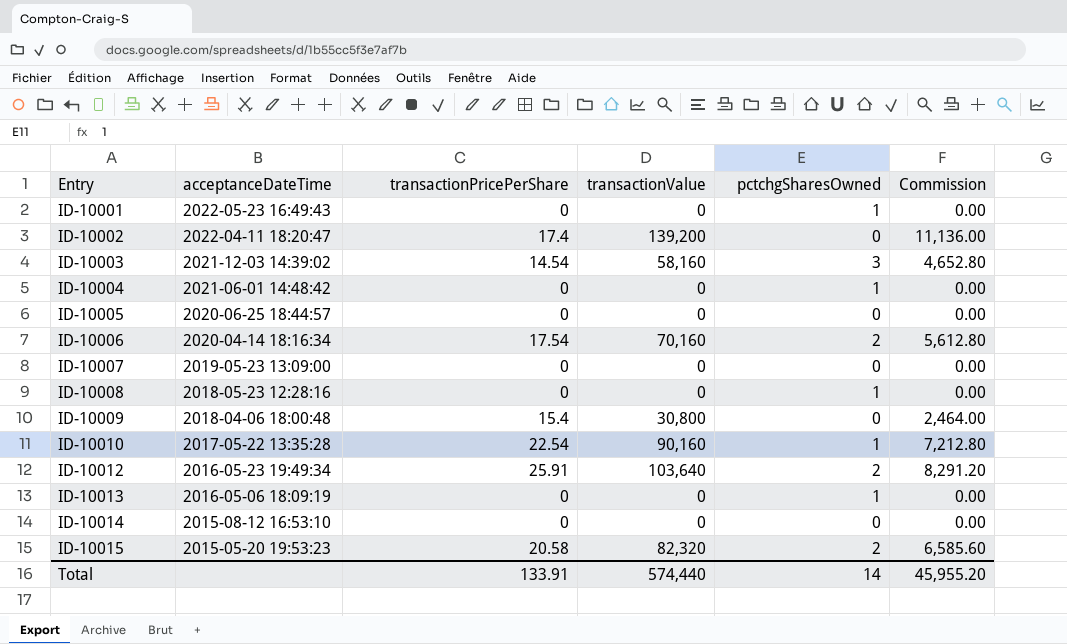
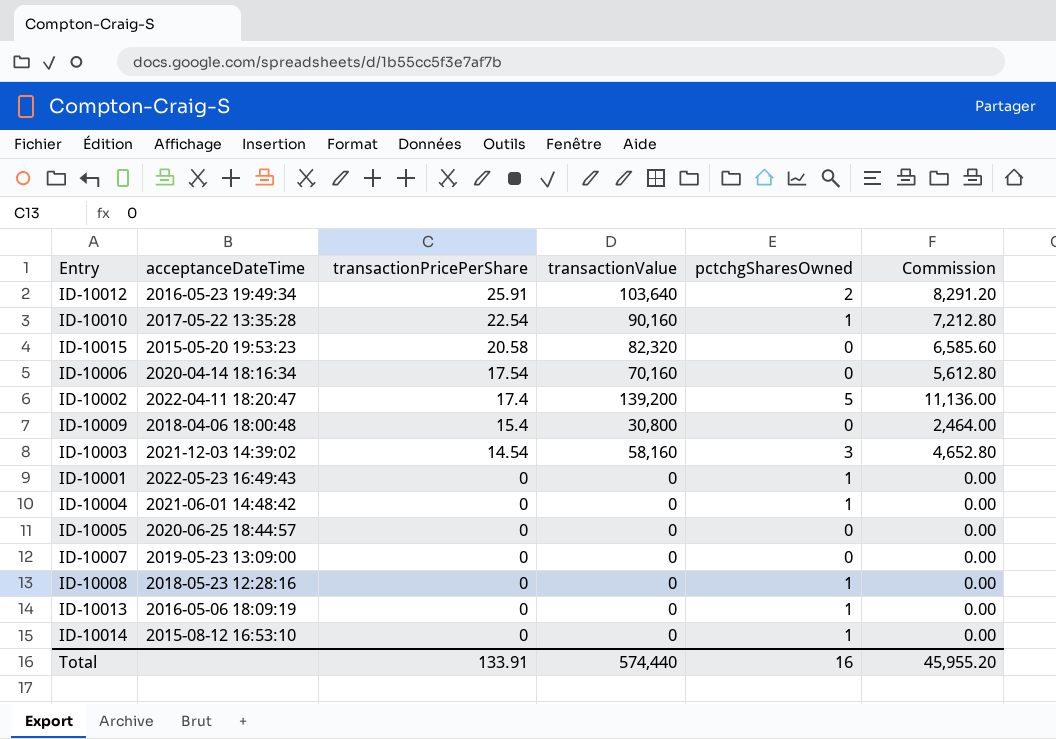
row order: Entry ascending -> transactionPricePerShare descending
ID-10015 | pctchgSharesOwned: 2 -> 0
ID-10006 | pctchgSharesOwned: 2 -> 0
ID-10002 | pctchgSharesOwned: 0 -> 5
ID-10014 | pctchgSharesOwned: 0 -> 1
Total | pctchgSharesOwned: 14 -> 16

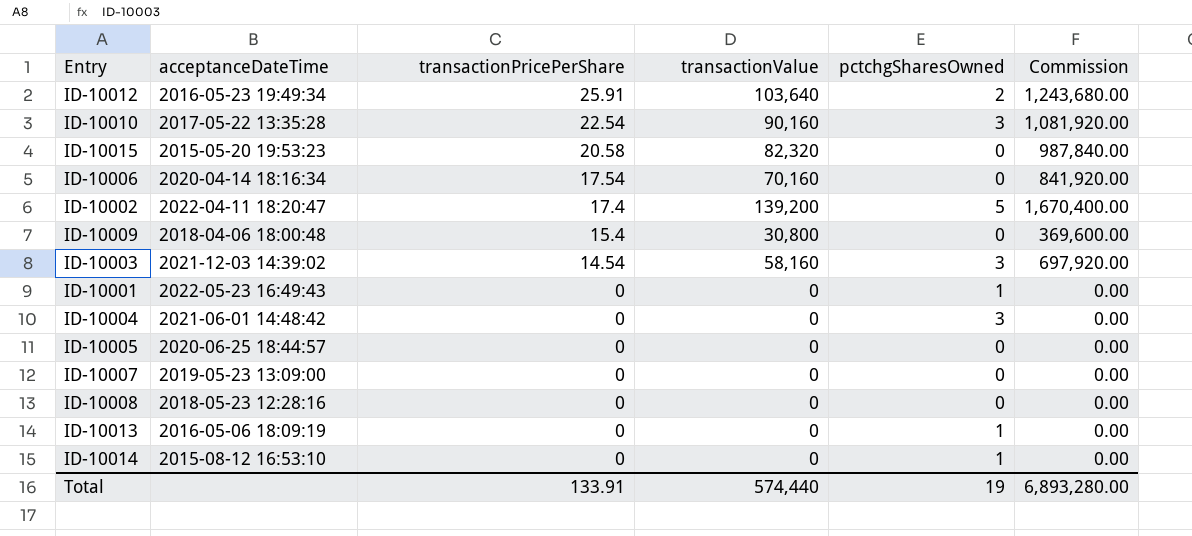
column Commission | formula: [transactionValue] * 0.08 -> [transactionValue] * 12
ID-10010 | pctchgSharesOwned: 1 -> 3
ID-10004 | pctchgSharesOwned: 1 -> 3
ID-10008 | pctchgSharesOwned: 1 -> 0
Total | pctchgSharesOwned: 16 -> 19
Total | Commission: 45,955.20 -> 6,893,280.00

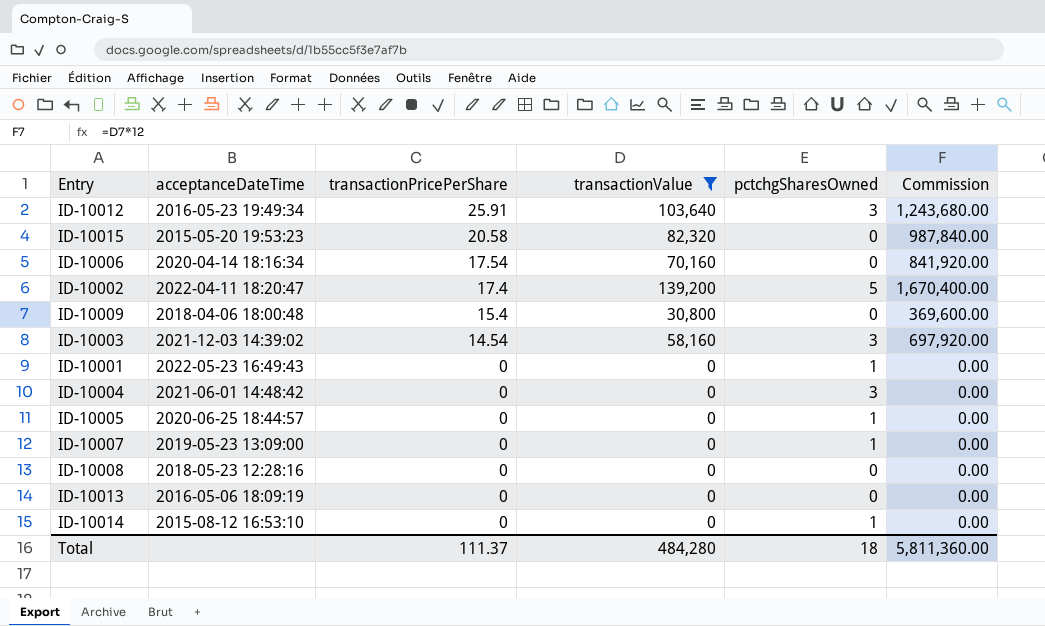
filter: none -> transactionValue != 90,160
ID-10012 | pctchgSharesOwned: 2 -> 3
ID-10005 | pctchgSharesOwned: 0 -> 1
ID-10007 | pctchgSharesOwned: 0 -> 1
ID-10013 | pctchgSharesOwned: 1 -> 0
Total | transactionPricePerShare: 133.91 -> 111.37
Total | transactionValue: 574,440 -> 484,280
Total | pctchgSharesOwned: 19 -> 18
Total | Commission: 6,893,280.00 -> 5,811,360.00

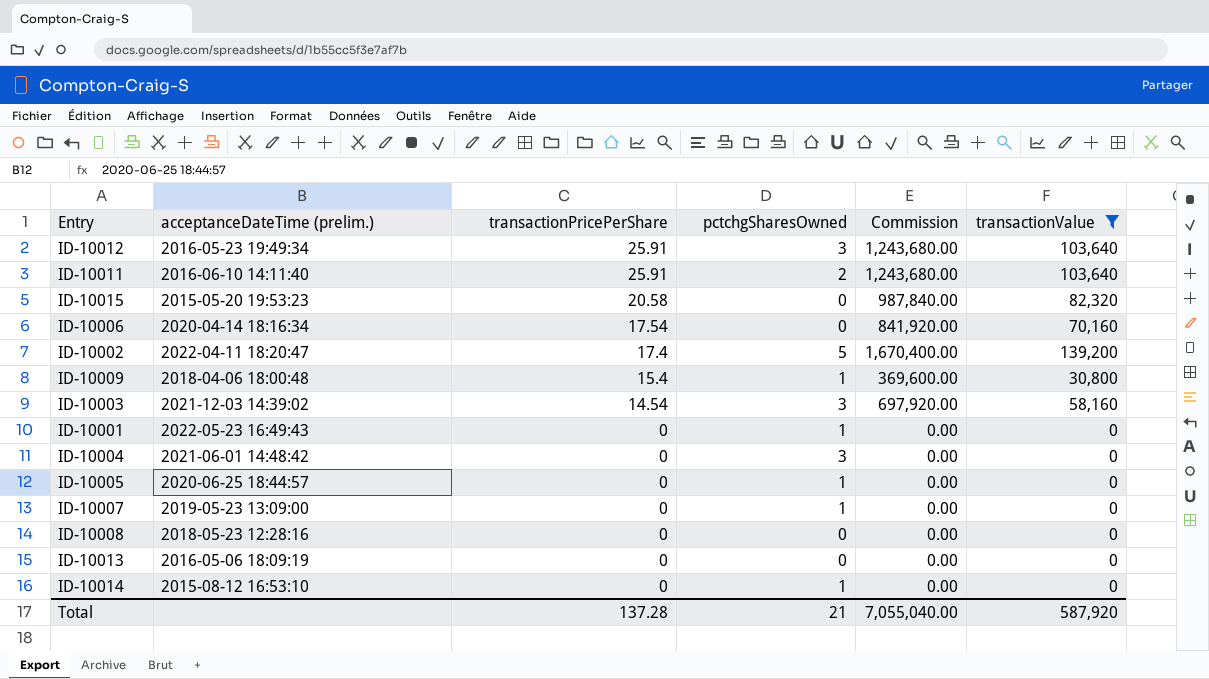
column name: acceptanceDateTime -> acceptanceDateTime (prelim.)
column transactionValue | position: 4 -> 6
row ID-10011: none -> 2016-06-10 14:11:40 | 25.91 | 2 | 1,243,680.00 | 103,640
ID-10009 | pctchgSharesOwned: 0 -> 1
Total | transactionPricePerShare: 111.37 -> 137.28
Total | pctchgSharesOwned: 18 -> 21
Total | Commission: 5,811,360.00 -> 7,055,040.00
Total | transactionValue: 484,280 -> 587,920

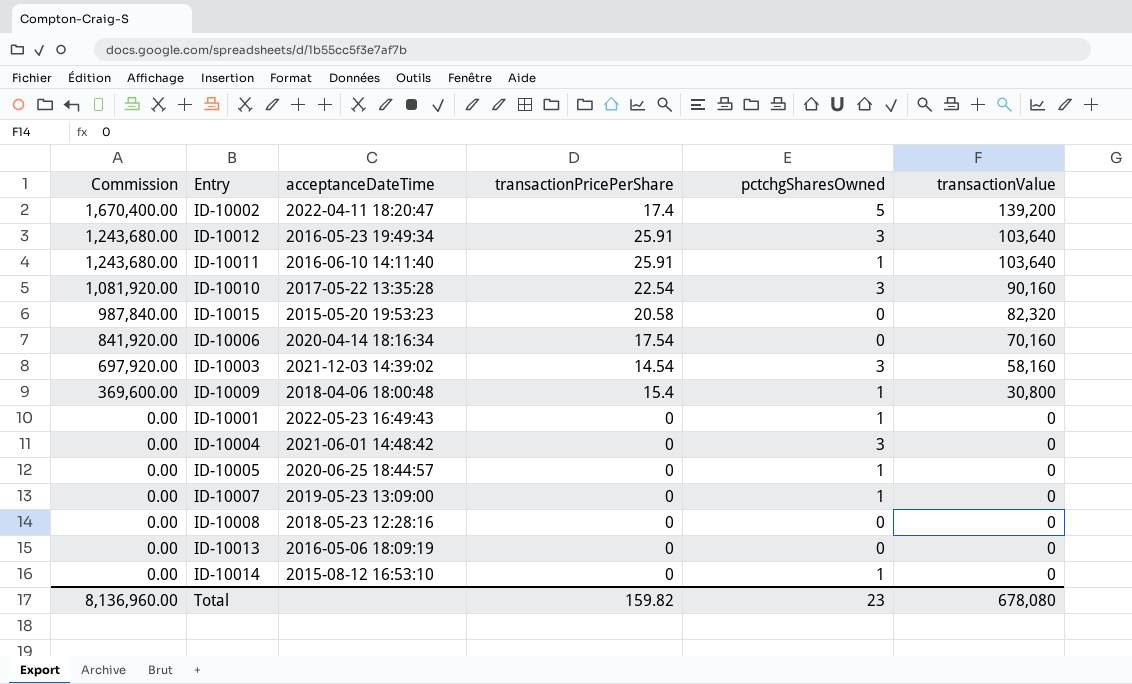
filter: transactionValue != 90,160 -> none
row order: transactionPricePerShare descending -> Commission descending
column Commission | position: 5 -> 1
column name: acceptanceDateTime (prelim.) -> acceptanceDateTime
ID-10011 | pctchgSharesOwned: 2 -> 1
Total | Commission: 7,055,040.00 -> 8,136,960.00
Total | transactionPricePerShare: 137.28 -> 159.82
Total | pctchgSharesOwned: 21 -> 23
Total | transactionValue: 587,920 -> 678,080

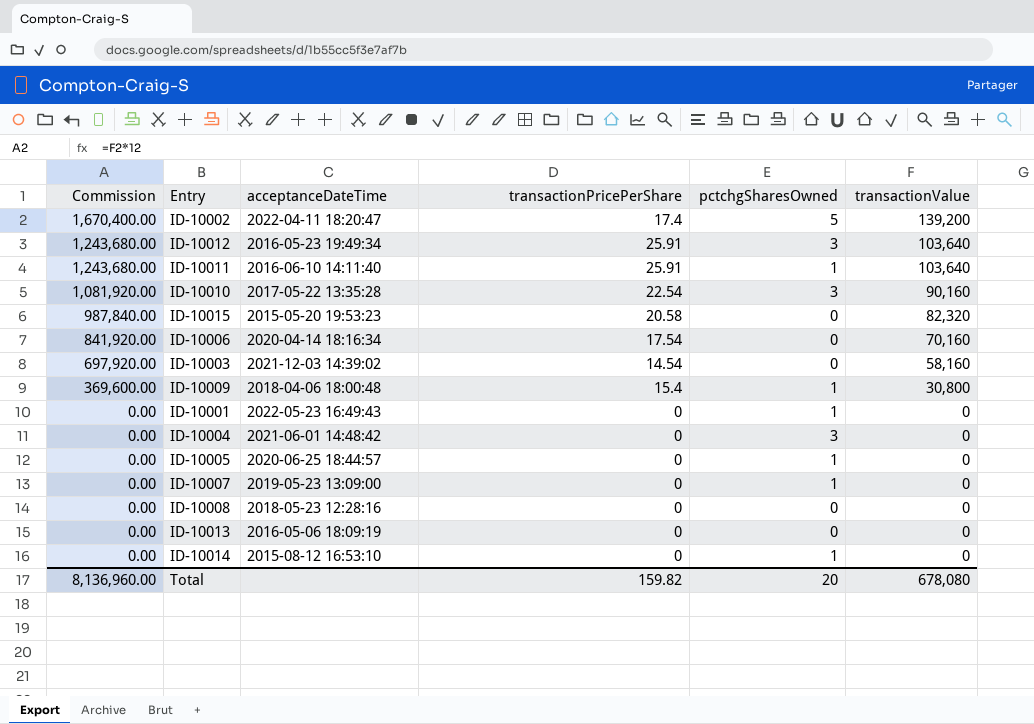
ID-10003 | pctchgSharesOwned: 3 -> 0
Total | pctchgSharesOwned: 23 -> 20

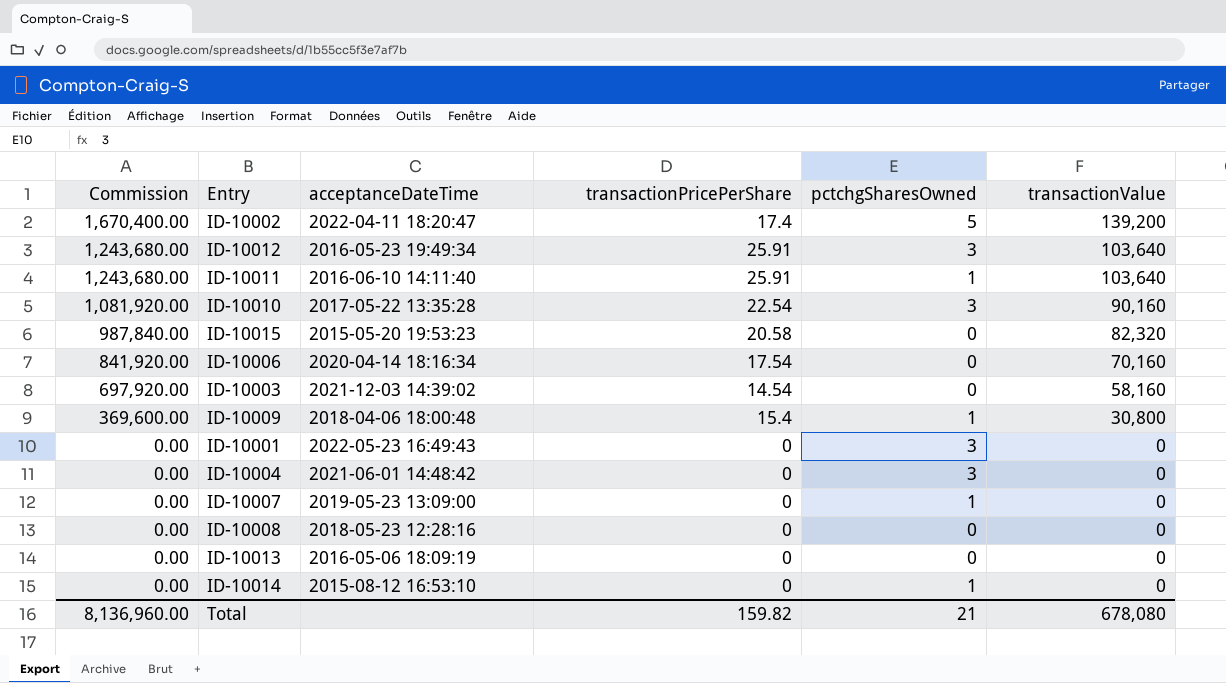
row ID-10005: 0.00 | 2020-06-25 18:44:57 | 0 | 1 | 0 -> none
ID-10001 | pctchgSharesOwned: 1 -> 3
Total | pctchgSharesOwned: 20 -> 21

